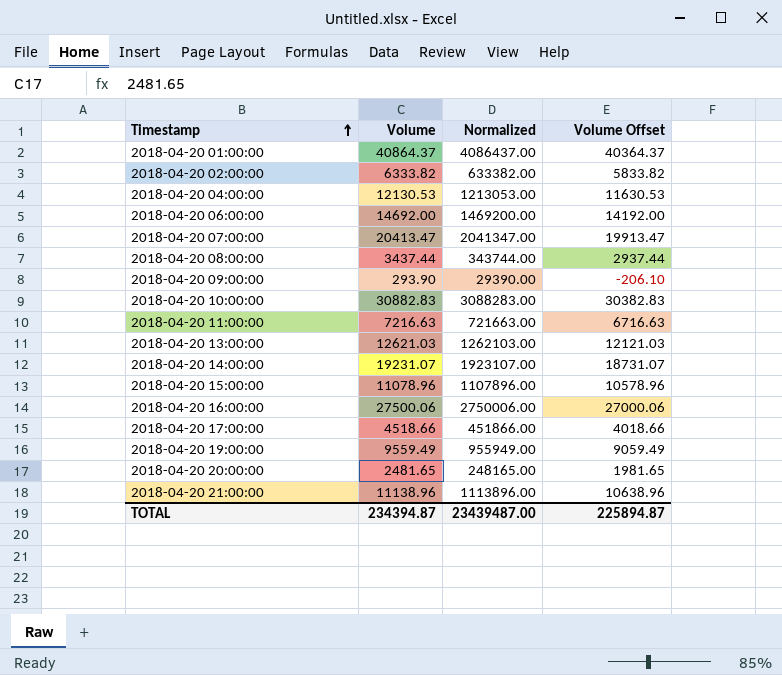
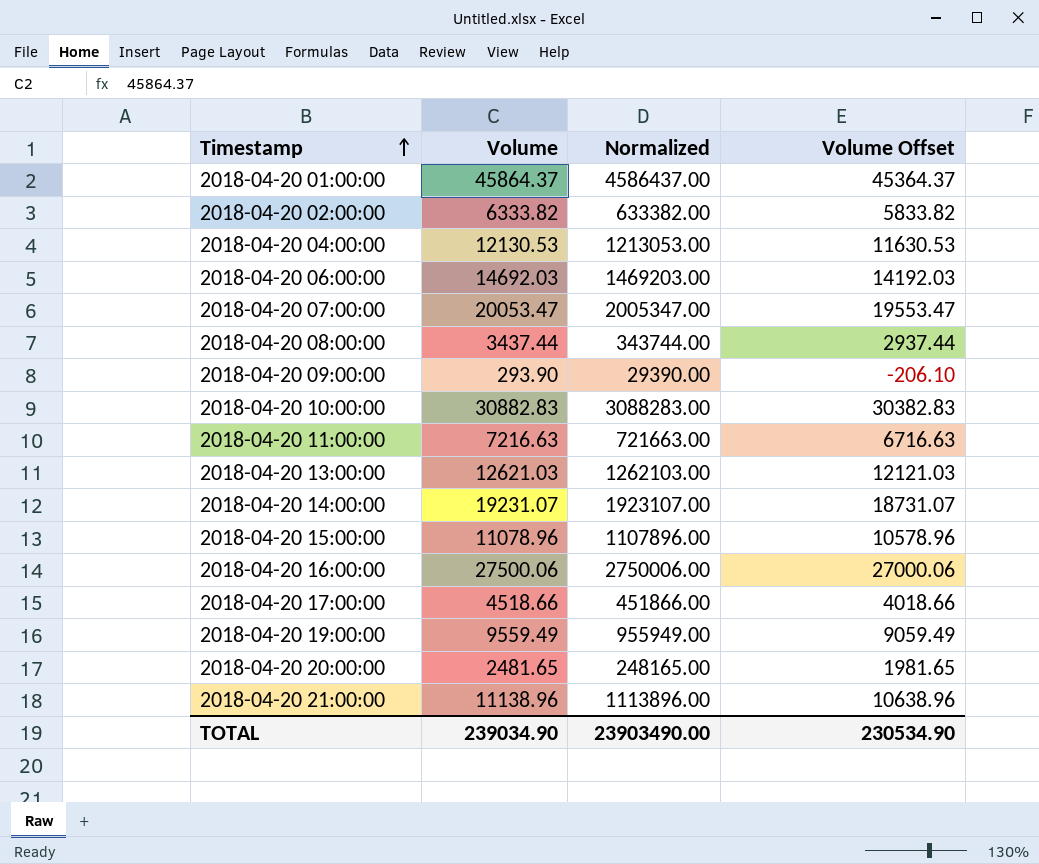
2018-04-20 01:00:00 | Volume: 40864.37 -> 45864.37
2018-04-20 01:00:00 | Normalized: 4086437.00 -> 4586437.00
2018-04-20 01:00:00 | Volume Offset: 40364.37 -> 45364.37
2018-04-20 06:00:00 | Volume: 14692.00 -> 14692.03
2018-04-20 06:00:00 | Normalized: 1469200.00 -> 1469203.00
2018-04-20 06:00:00 | Volume Offset: 14192.00 -> 14192.03
2018-04-20 07:00:00 | Volume: 20413.47 -> 20053.47
2018-04-20 07:00:00 | Normalized: 2041347.00 -> 2005347.00
2018-04-20 07:00:00 | Volume Offset: 19913.47 -> 19553.47
TOTAL | Volume: 234394.87 -> 239034.90
TOTAL | Normalized: 23439487.00 -> 23903490.00
TOTAL | Volume Offset: 225894.87 -> 230534.90

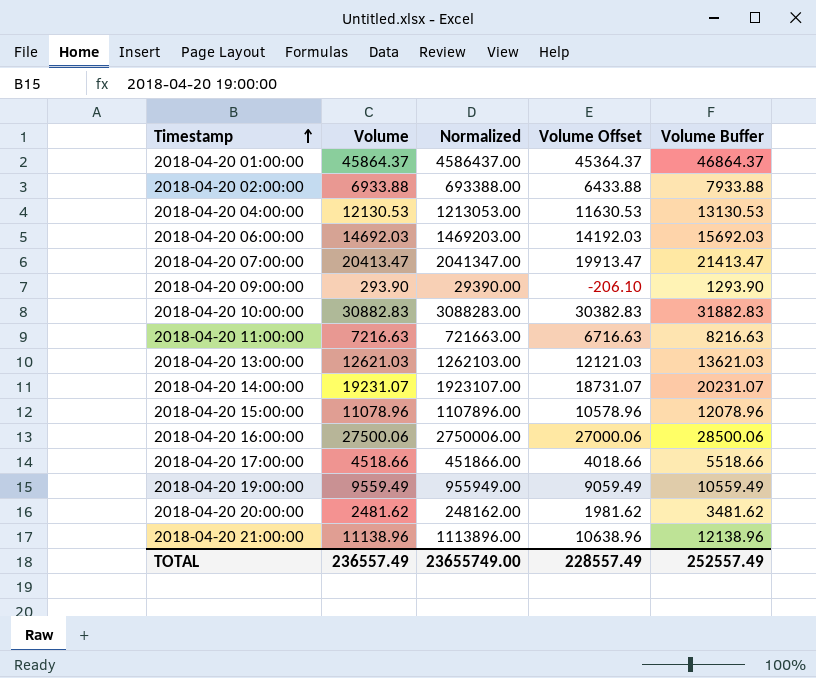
column Volume Buffer | formula: none -> [Volume] + 1000
row 2018-04-20 08:00:00: 3437.44 | 343744.00 | 2937.44 -> none
2018-04-20 02:00:00 | Volume: 6333.82 -> 6933.88
2018-04-20 02:00:00 | Normalized: 633382.00 -> 693388.00
2018-04-20 02:00:00 | Volume Offset: 5833.82 -> 6433.88
2018-04-20 07:00:00 | Volume: 20053.47 -> 20413.47
2018-04-20 07:00:00 | Normalized: 2005347.00 -> 2041347.00
2018-04-20 07:00:00 | Volume Offset: 19553.47 -> 19913.47
2018-04-20 20:00:00 | Volume: 2481.65 -> 2481.62
2018-04-20 20:00:00 | Normalized: 248165.00 -> 248162.00
2018-04-20 20:00:00 | Volume Offset: 1981.65 -> 1981.62
TOTAL | Volume: 239034.90 -> 236557.49
TOTAL | Normalized: 23903490.00 -> 23655749.00
TOTAL | Volume Offset: 230534.90 -> 228557.49

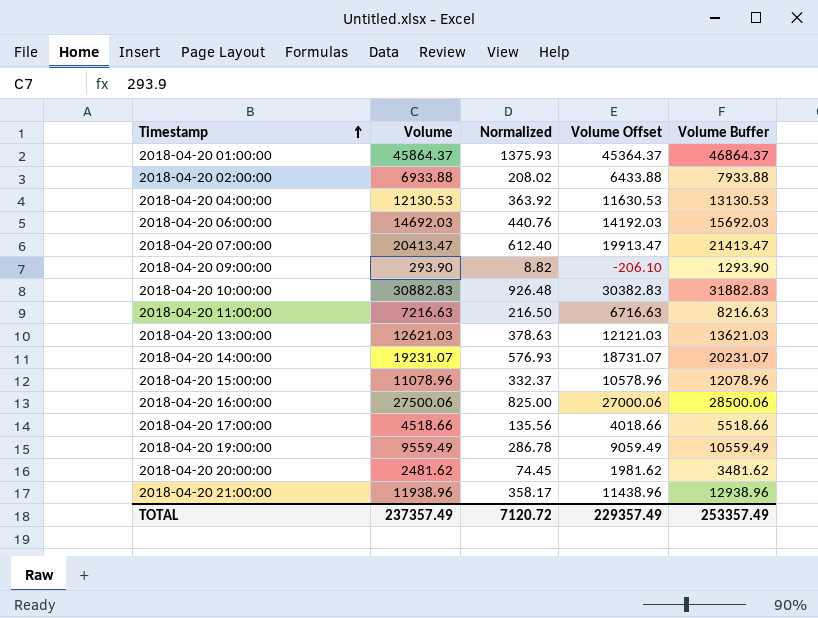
column Normalized | formula: [Volume] * 100 -> [Volume] * 0.03
2018-04-20 21:00:00 | Volume: 11138.96 -> 11938.96
2018-04-20 21:00:00 | Volume Offset: 10638.96 -> 11438.96
2018-04-20 21:00:00 | Volume Buffer: 12138.96 -> 12938.96
TOTAL | Volume: 236557.49 -> 237357.49
TOTAL | Normalized: 23655749.00 -> 7120.72
TOTAL | Volume Offset: 228557.49 -> 229357.49
TOTAL | Volume Buffer: 252557.49 -> 253357.49

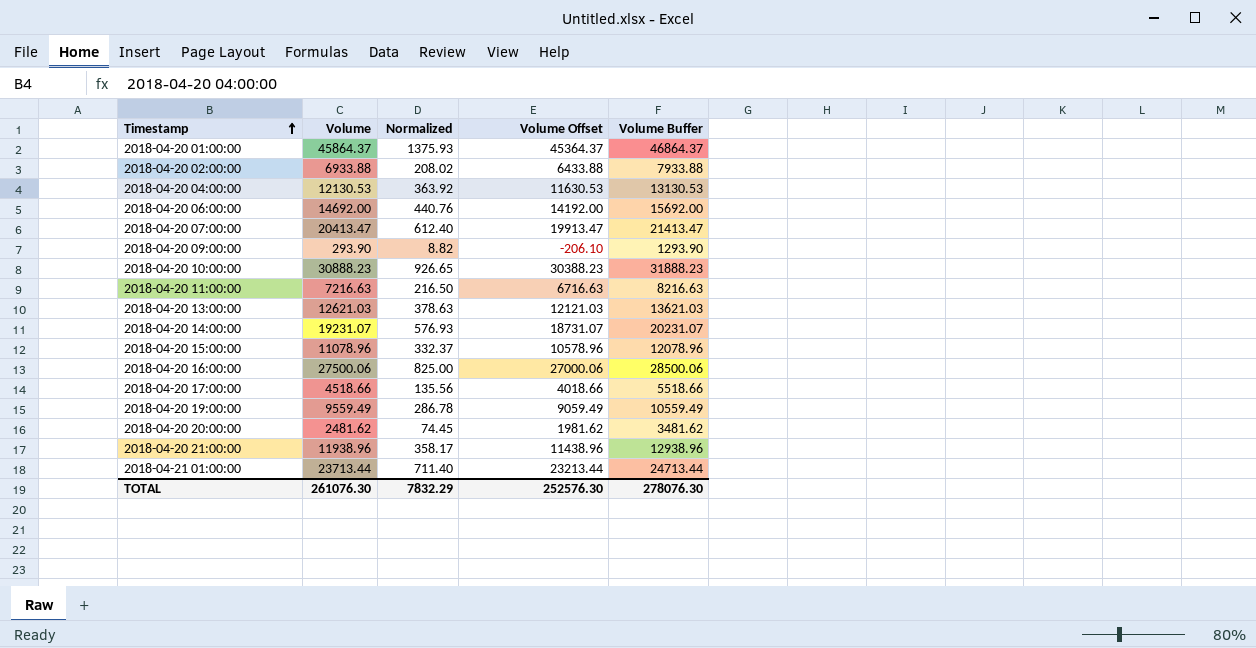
2018-04-20 06:00:00 | Volume: 14692.03 -> 14692.00
2018-04-20 06:00:00 | Volume Offset: 14192.03 -> 14192.00
2018-04-20 06:00:00 | Volume Buffer: 15692.03 -> 15692.00
2018-04-20 10:00:00 | Volume: 30882.83 -> 30888.23
2018-04-20 10:00:00 | Normalized: 926.48 -> 926.65
2018-04-20 10:00:00 | Volume Offset: 30382.83 -> 30388.23
2018-04-20 10:00:00 | Volume Buffer: 31882.83 -> 31888.23
row 2018-04-21 01:00:00: none -> 23713.44 | 711.40 | 23213.44 | 24713.44
TOTAL | Volume: 237357.49 -> 261076.30
TOTAL | Normalized: 7120.72 -> 7832.29
TOTAL | Volume Offset: 229357.49 -> 252576.30
TOTAL | Volume Buffer: 253357.49 -> 278076.30

